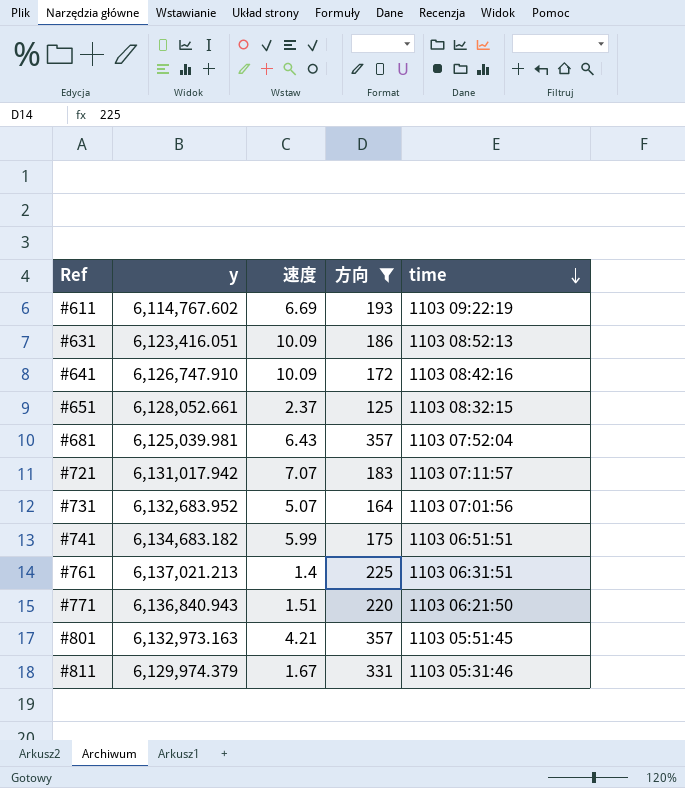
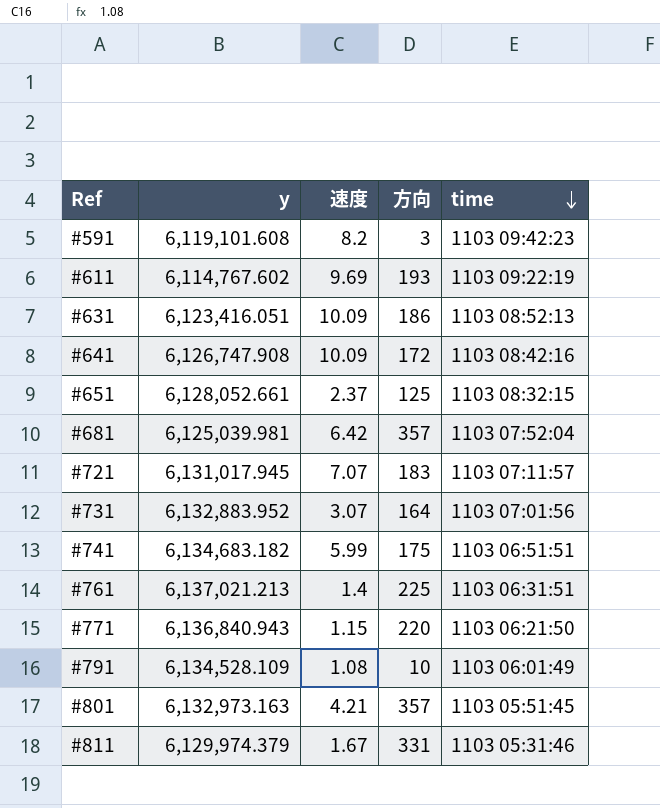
filter: 方向 >= 125 -> none
#611 | 速度: 6.69 -> 9.69
#641 | y: 6,126,747.910 -> 6,126,747.908
#681 | 速度: 6.43 -> 6.42
#721 | y: 6,131,017.942 -> 6,131,017.945
#731 | y: 6,132,683.952 -> 6,132,883.952
#731 | 速度: 5.07 -> 3.07
#771 | 速度: 1.51 -> 1.15

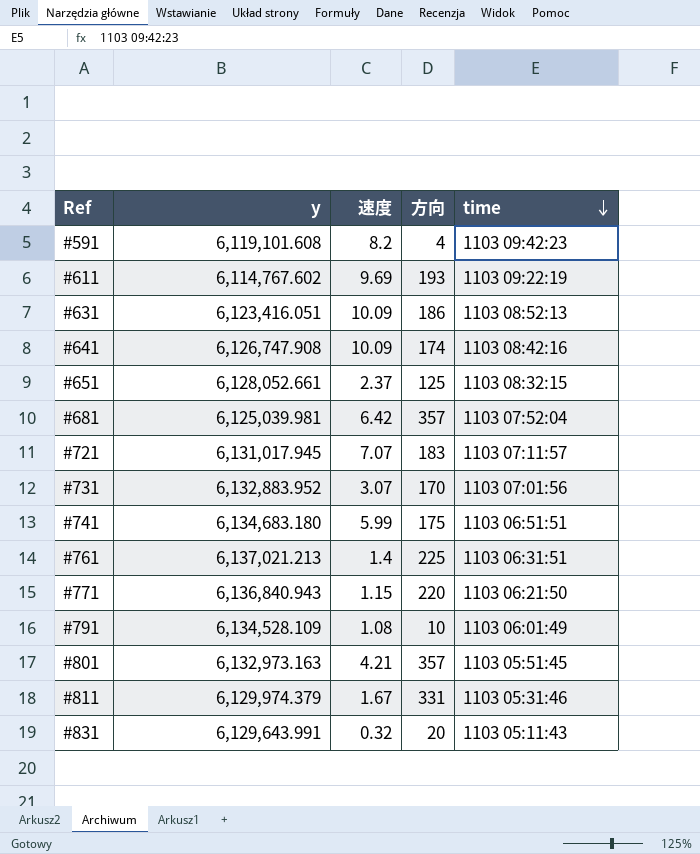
#591 | 方向: 3 -> 4
#641 | 方向: 172 -> 174
#731 | 方向: 164 -> 170
#741 | y: 6,134,683.182 -> 6,134,683.180
row #831: none -> 6,129,643.991 | 0.32 | 20 | 1103 05:11:43

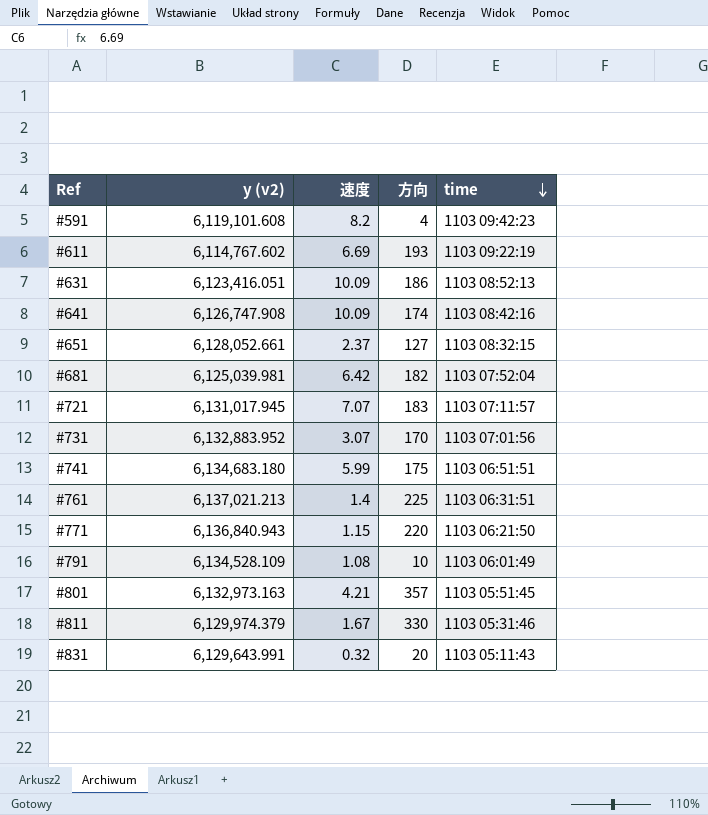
column name: y -> y (v2)
#611 | 速度: 9.69 -> 6.69
#651 | 方向: 125 -> 127
#681 | 方向: 357 -> 182
#811 | 方向: 331 -> 330

